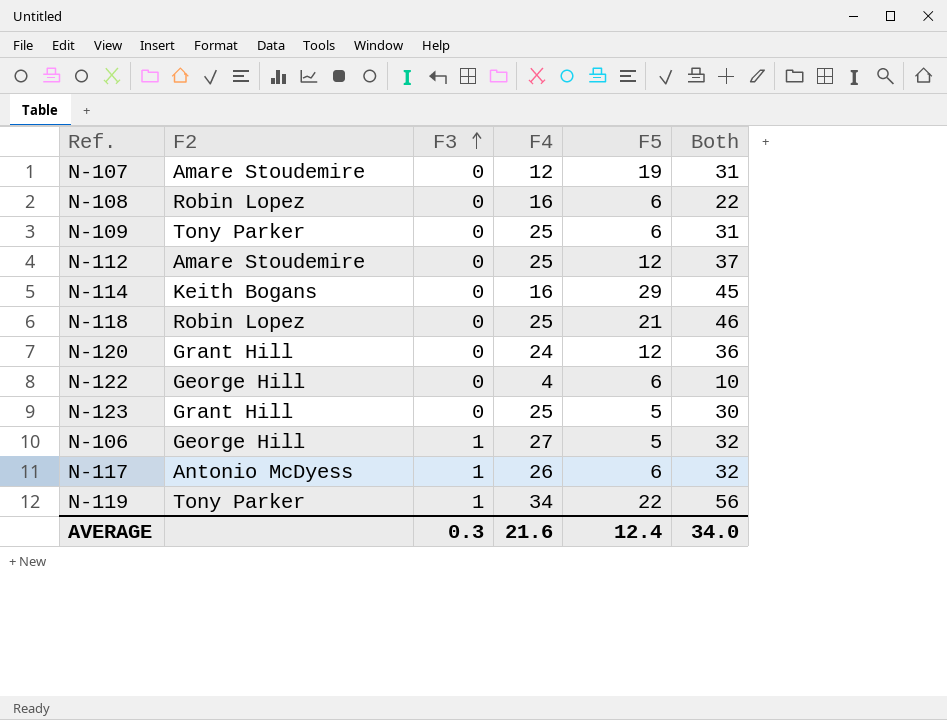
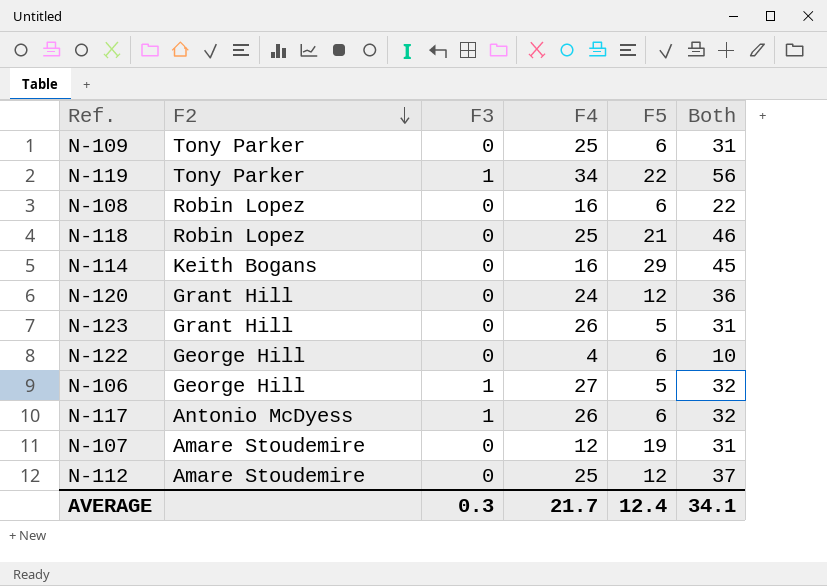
row order: F3 ascending -> F2 descending
N-123 | F4: 25 -> 26
N-123 | Both: 30 -> 31
AVERAGE | F4: 21.6 -> 21.7
AVERAGE | Both: 34.0 -> 34.1

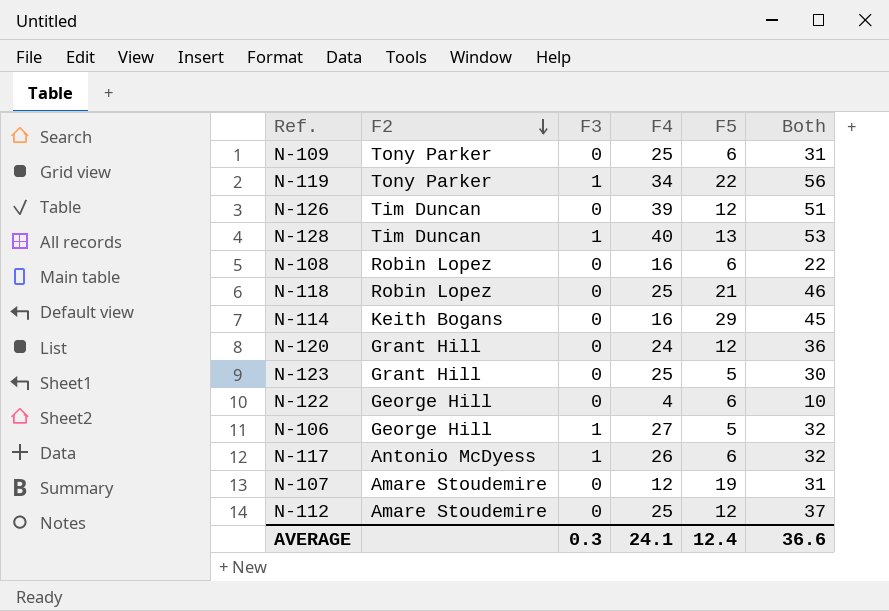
row N-126: none -> Tim Duncan | 0 | 39 | 12 | 51
row N-128: none -> Tim Duncan | 1 | 40 | 13 | 53
N-123 | F4: 26 -> 25
N-123 | Both: 31 -> 30
AVERAGE | F4: 21.7 -> 24.1
AVERAGE | Both: 34.1 -> 36.6

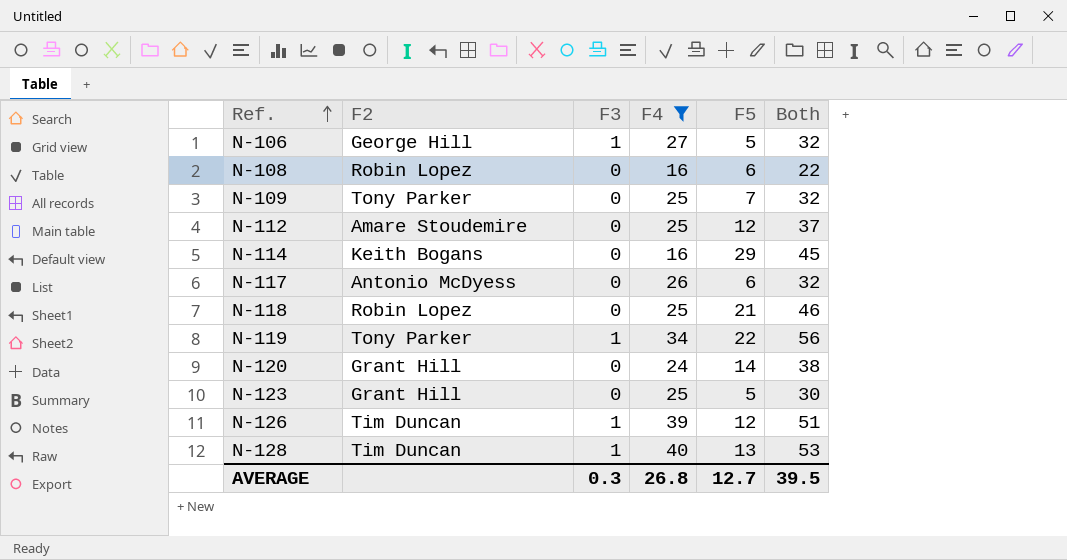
filter: none -> F4 >= 16
row order: F2 descending -> Ref. ascending
N-109 | F5: 6 -> 7
N-109 | Both: 31 -> 32
N-117 | F3: 1 -> 0
N-120 | F5: 12 -> 14
N-120 | Both: 36 -> 38
N-126 | F3: 0 -> 1
AVERAGE | F4: 24.1 -> 26.8
AVERAGE | F5: 12.4 -> 12.7
AVERAGE | Both: 36.6 -> 39.5

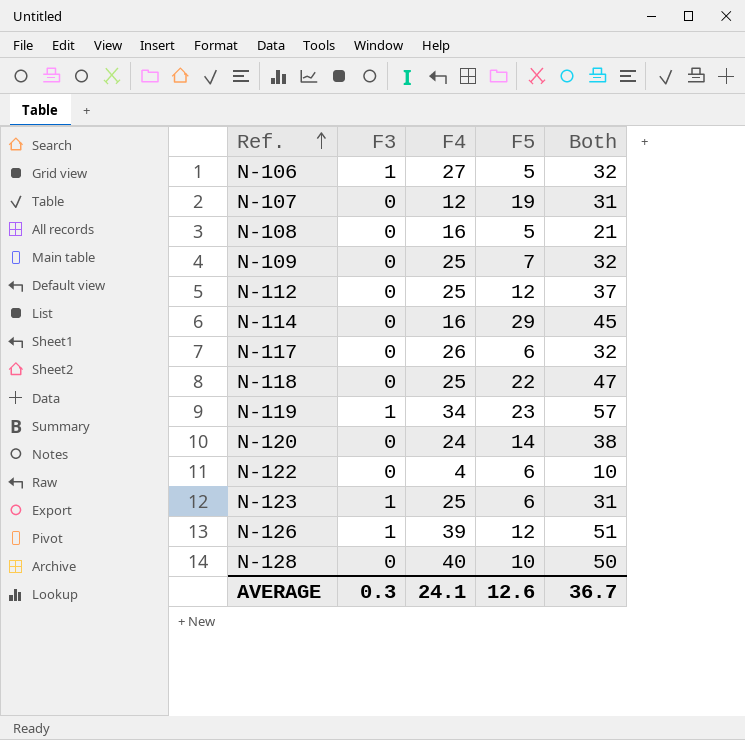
filter: F4 >= 16 -> none
column F2 | position: 2 -> none
N-108 | F5: 6 -> 5
N-108 | Both: 22 -> 21
N-118 | F5: 21 -> 22
N-118 | Both: 46 -> 47
N-119 | F5: 22 -> 23
N-119 | Both: 56 -> 57
N-123 | F3: 0 -> 1
N-123 | F5: 5 -> 6
N-123 | Both: 30 -> 31
N-128 | F3: 1 -> 0
N-128 | F5: 13 -> 10
N-128 | Both: 53 -> 50
AVERAGE | F4: 26.8 -> 24.1
AVERAGE | F5: 12.7 -> 12.6
AVERAGE | Both: 39.5 -> 36.7

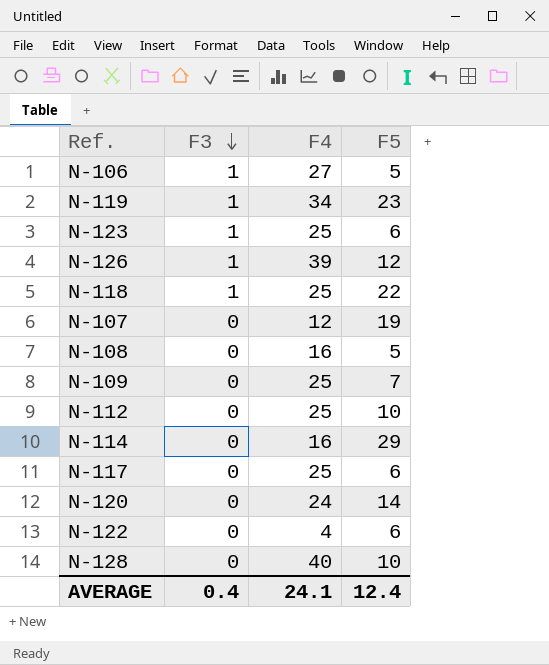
row order: Ref. ascending -> F3 descending
column Both | formula: [F4] + [F5] -> none
N-118 | F3: 0 -> 1
N-112 | F5: 12 -> 10
N-117 | F4: 26 -> 25
AVERAGE | F3: 0.3 -> 0.4
AVERAGE | F5: 12.6 -> 12.4

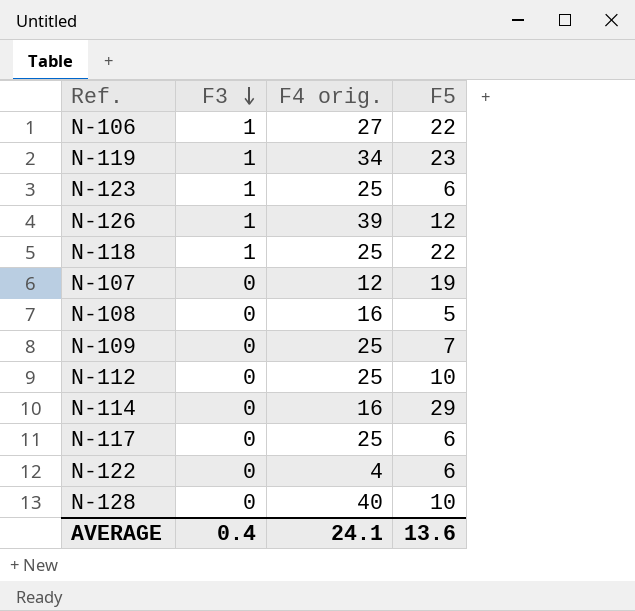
column name: F4 -> F4 orig.
row N-120: 0 | 24 | 14 -> none
N-106 | F5: 5 -> 22
AVERAGE | F5: 12.4 -> 13.6

